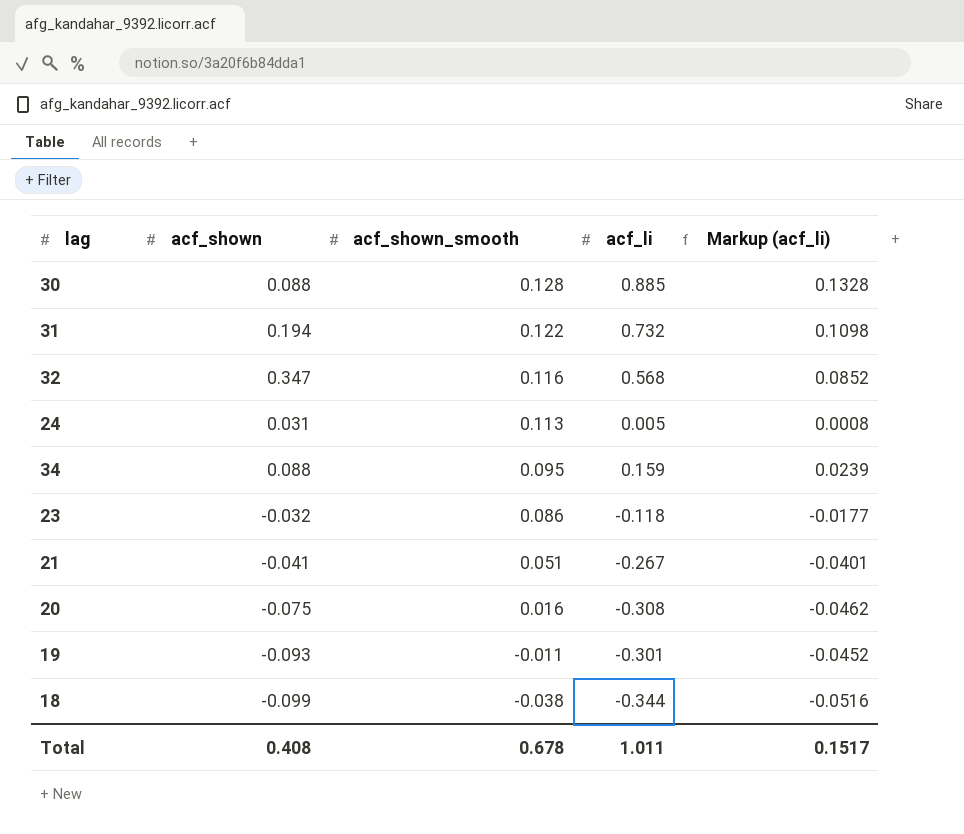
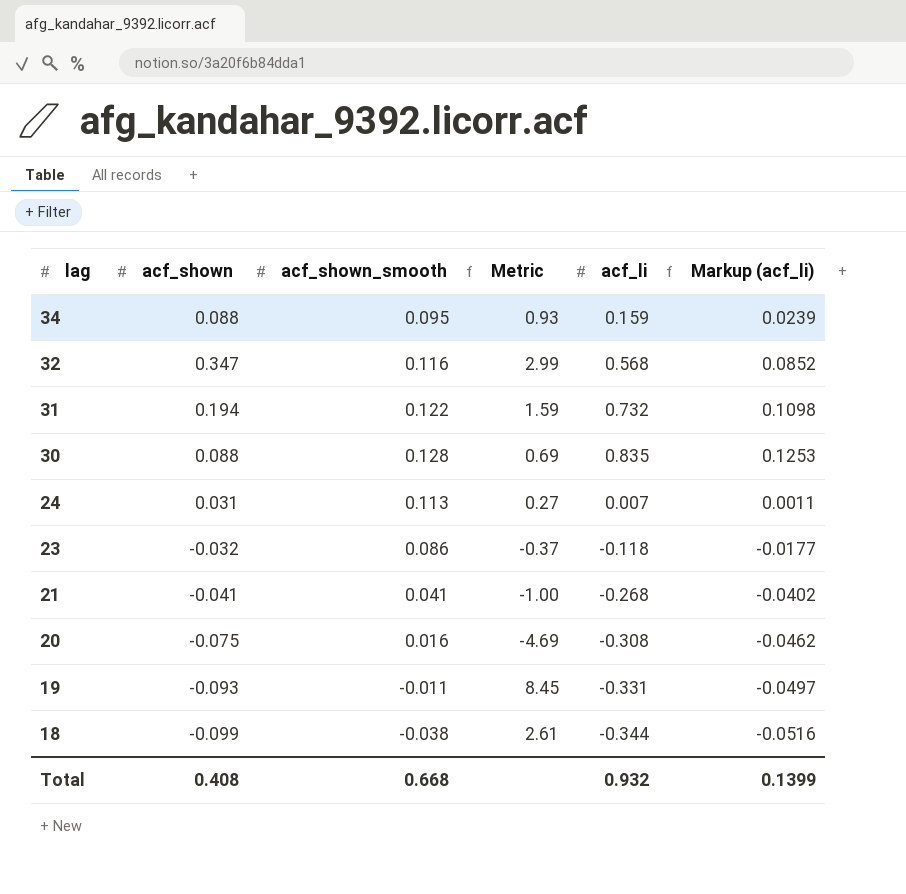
row order: acf_shown_smooth descending -> lag descending
column Metric | formula: none -> [acf_shown] / [acf_shown_smooth]
30 | acf_li: 0.885 -> 0.835
30 | Markup (acf_li): 0.1328 -> 0.1253
24 | acf_li: 0.005 -> 0.007
24 | Markup (acf_li): 0.0008 -> 0.0011
21 | acf_shown_smooth: 0.051 -> 0.041
21 | acf_li: -0.267 -> -0.268
21 | Markup (acf_li): -0.0401 -> -0.0402
19 | acf_li: -0.301 -> -0.331
19 | Markup (acf_li): -0.0452 -> -0.0497
Total | acf_shown_smooth: 0.678 -> 0.668
Total | acf_li: 1.011 -> 0.932
Total | Markup (acf_li): 0.1517 -> 0.1399

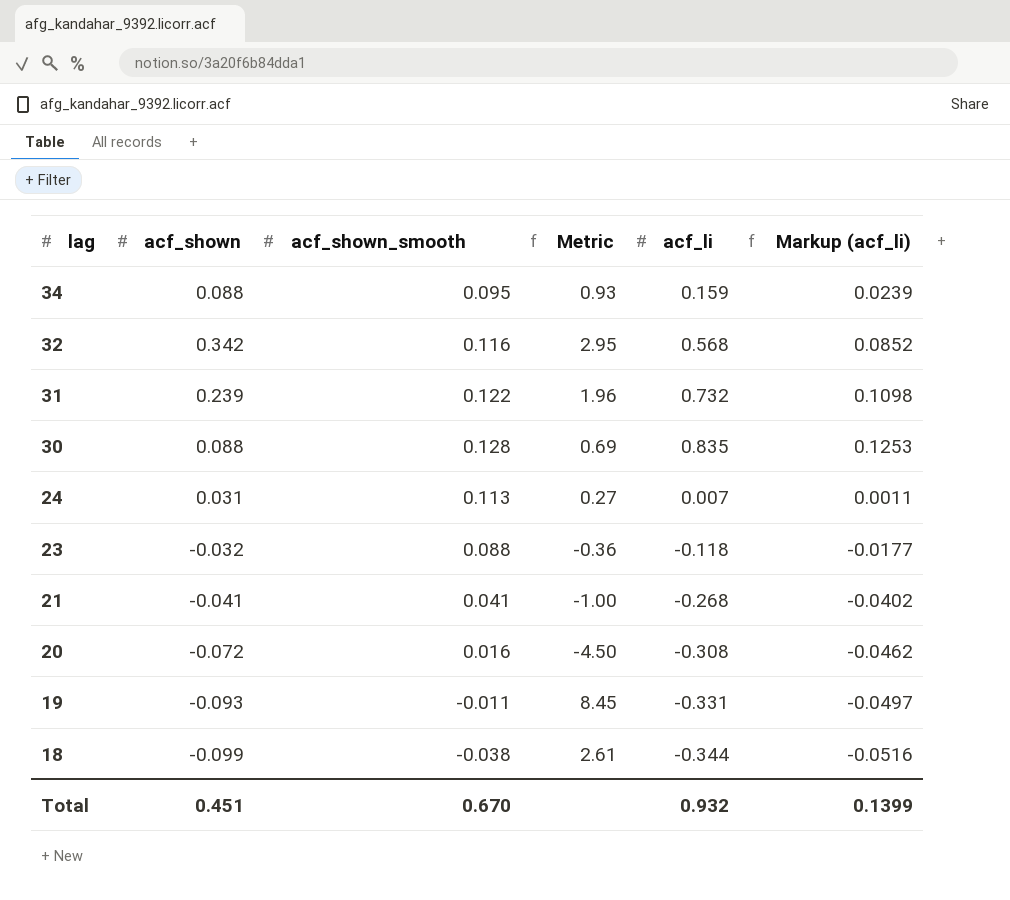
32 | acf_shown: 0.347 -> 0.342
32 | Metric: 2.99 -> 2.95
31 | acf_shown: 0.194 -> 0.239
31 | Metric: 1.59 -> 1.96
23 | acf_shown_smooth: 0.086 -> 0.088
23 | Metric: -0.37 -> -0.36
20 | acf_shown: -0.075 -> -0.072
20 | Metric: -4.69 -> -4.50
Total | acf_shown: 0.408 -> 0.451
Total | acf_shown_smooth: 0.668 -> 0.670

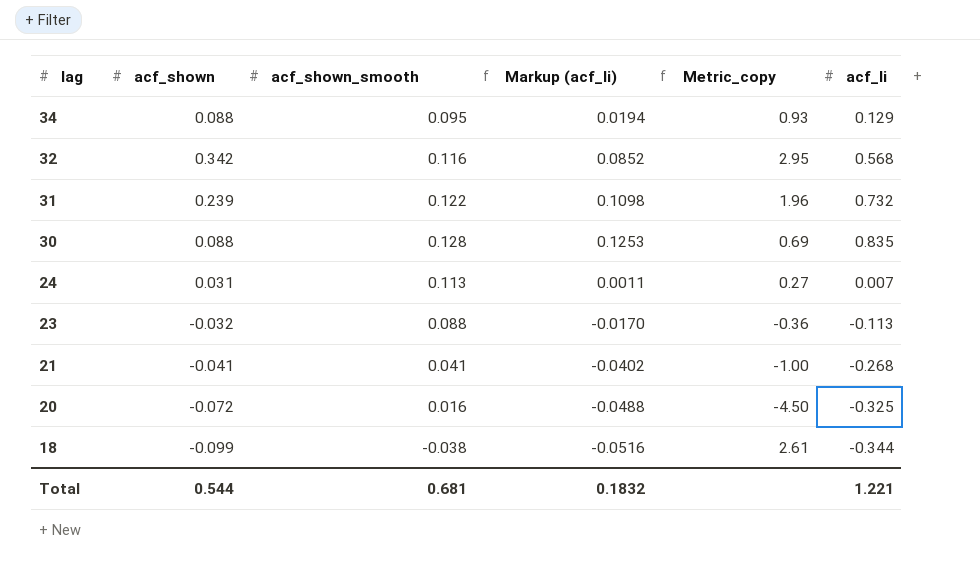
column Markup (acf_li) | position: 6 -> 4
column name: Metric -> Metric_copy
row 19: -0.093 | -0.011 | 8.45 | -0.331 | -0.0497 -> none
34 | Markup (acf_li): 0.0239 -> 0.0194
34 | acf_li: 0.159 -> 0.129
23 | Markup (acf_li): -0.0177 -> -0.0170
23 | acf_li: -0.118 -> -0.113
20 | Markup (acf_li): -0.0462 -> -0.0488
20 | acf_li: -0.308 -> -0.325
Total | acf_shown: 0.451 -> 0.544
Total | acf_shown_smooth: 0.670 -> 0.681
Total | Markup (acf_li): 0.1399 -> 0.1832
Total | acf_li: 0.932 -> 1.221

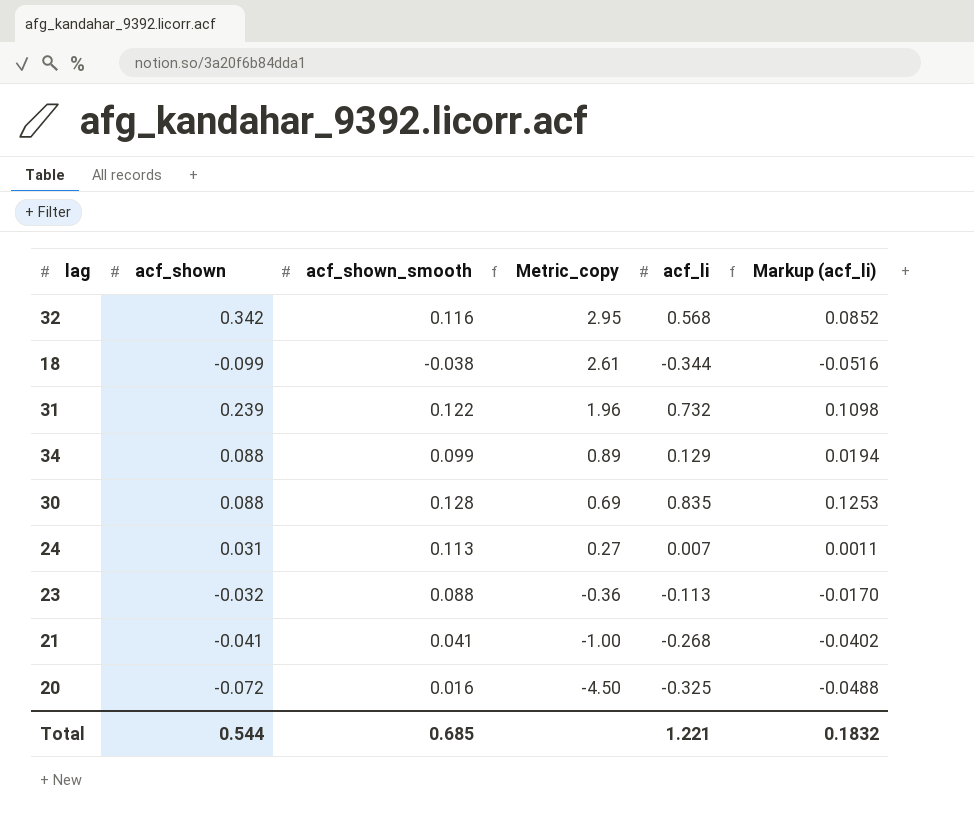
row order: lag descending -> Metric_copy descending
column Markup (acf_li) | position: 4 -> 6
34 | acf_shown_smooth: 0.095 -> 0.099
34 | Metric_copy: 0.93 -> 0.89
Total | acf_shown_smooth: 0.681 -> 0.685

